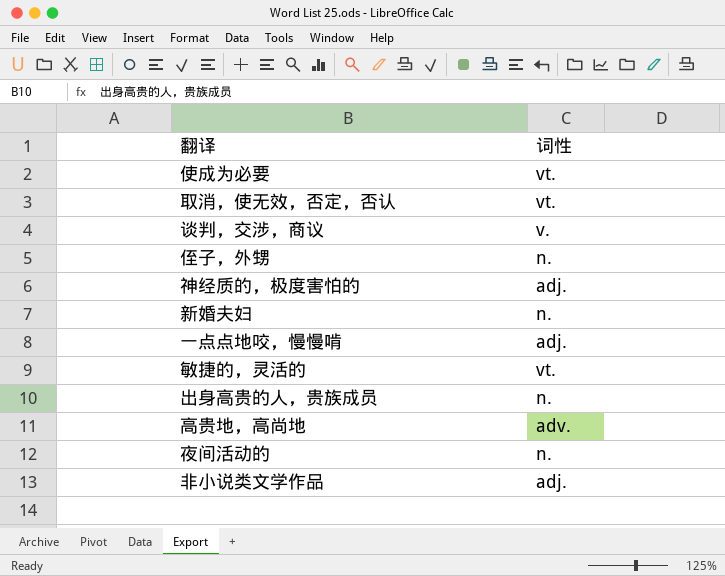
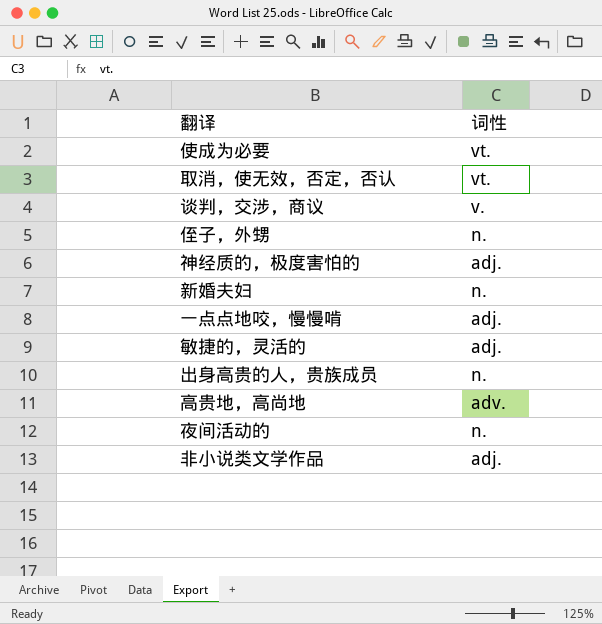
敏捷的，灵活的 | 词性: vt. -> adj.

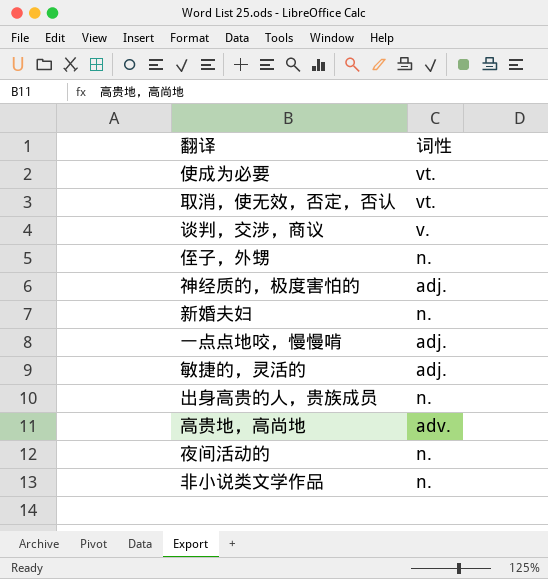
非小说类文学作品 | 词性: adj. -> n.

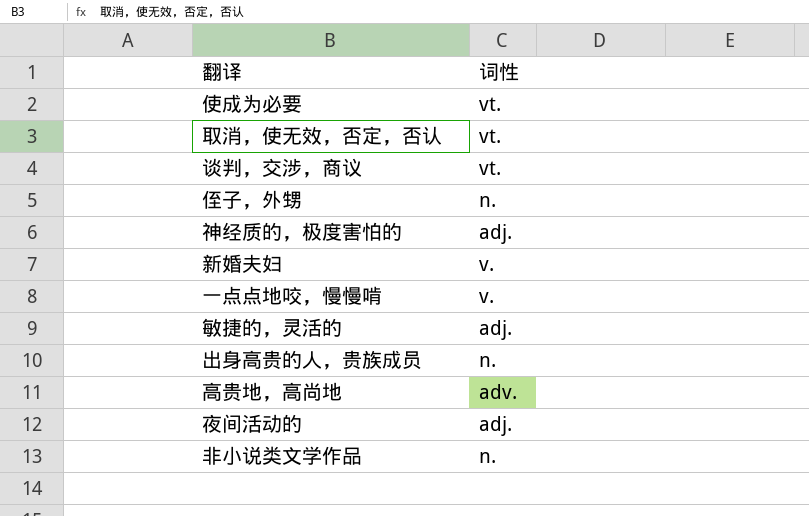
谈判，交涉，商议 | 词性: v. -> vt.
新婚夫妇 | 词性: n. -> v.
一点点地咬，慢慢啃 | 词性: adj. -> v.
夜间活动的 | 词性: n. -> adj.

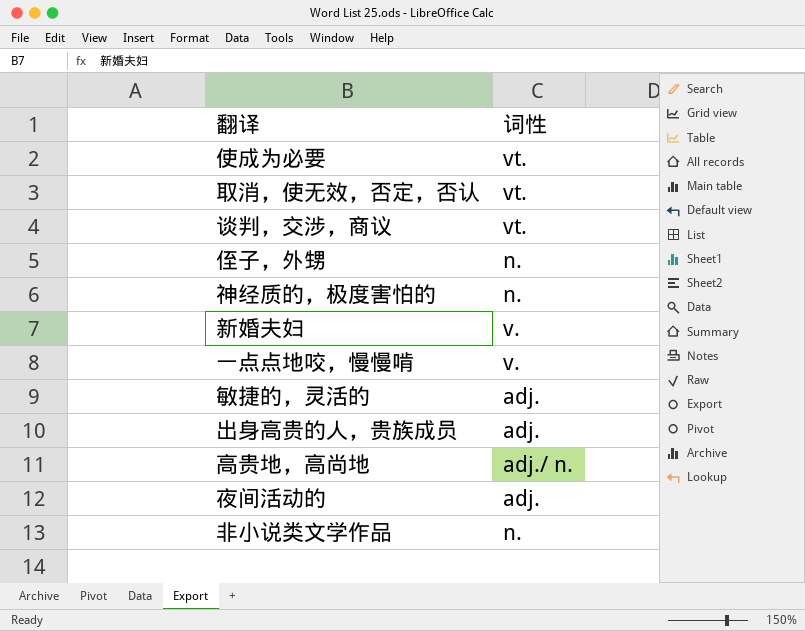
神经质的，极度害怕的 | 词性: adj. -> n.
出身高贵的人，贵族成员 | 词性: n. -> adj.
高贵地，高尚地 | 词性: adv. -> adj./ n.

